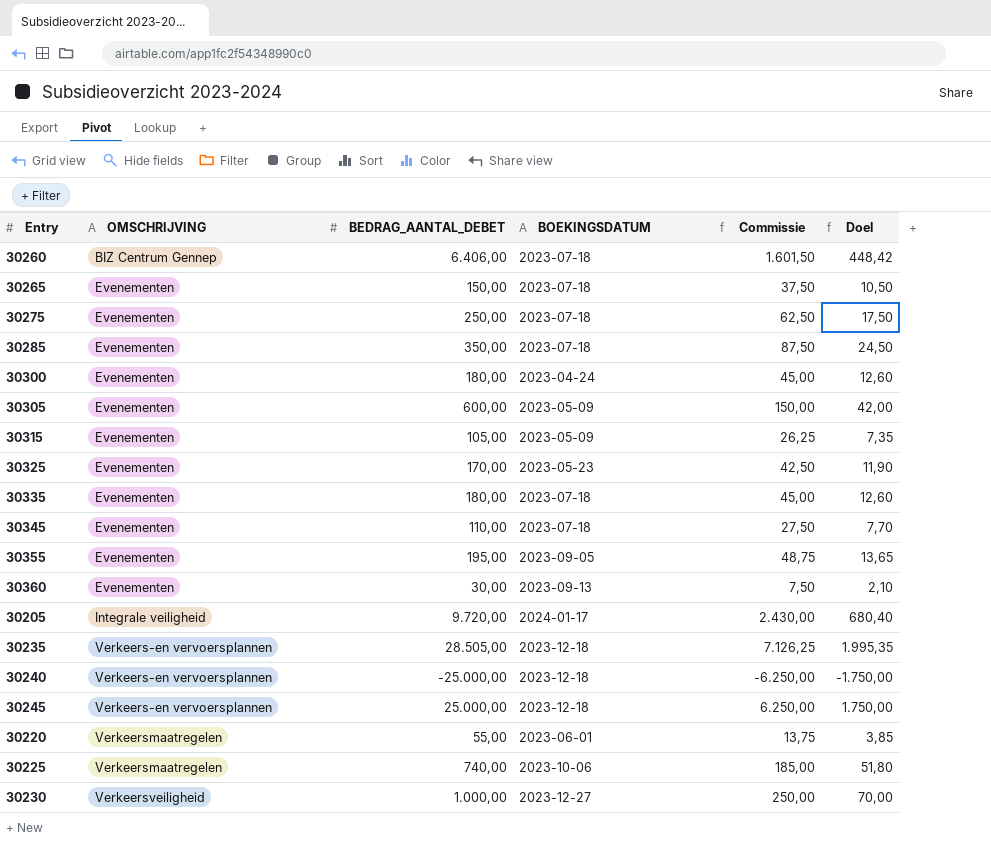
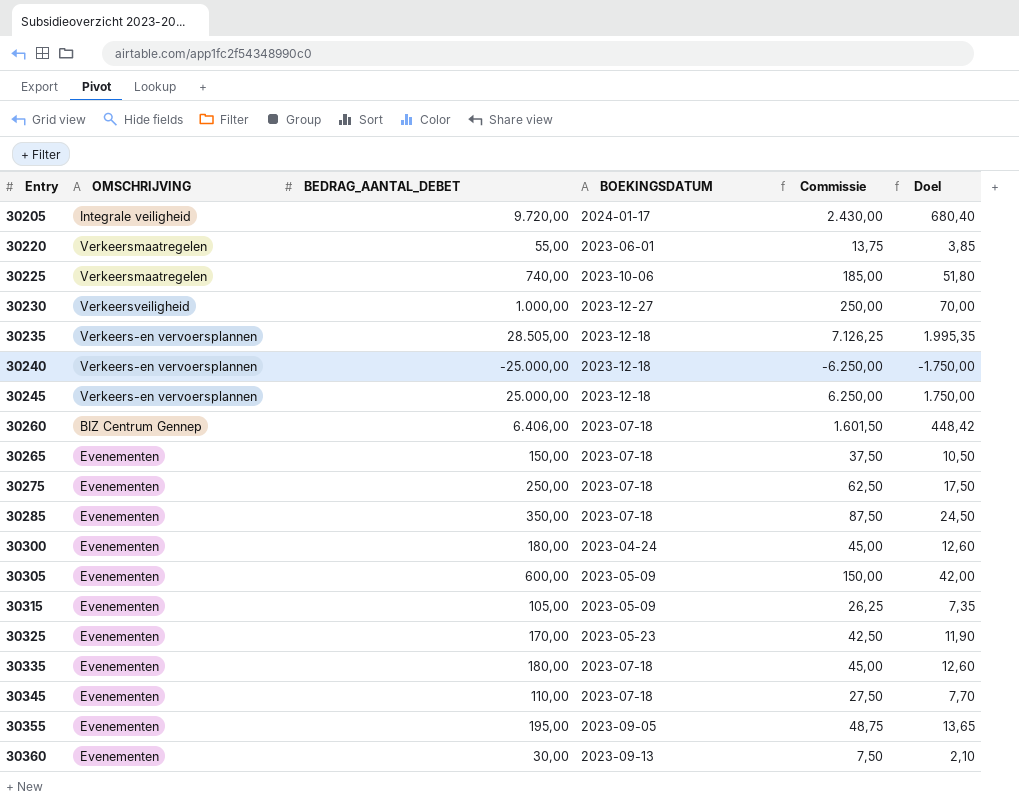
row order: OMSCHRIJVING ascending -> Entry ascending

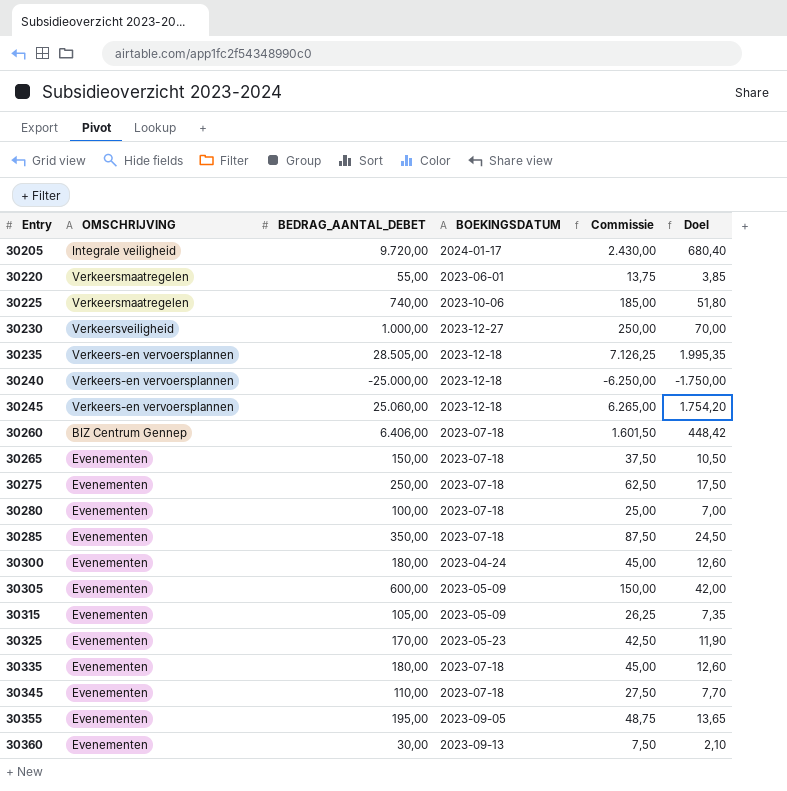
30245 | BEDRAG_AANTAL_DEBET: 25.000,00 -> 25.060,00
30245 | Commissie: 6.250,00 -> 6.265,00
30245 | Doel: 1.750,00 -> 1.754,20
row 30280: none -> Evenementen | 100,00 | 2023-07-18 | 25,00 | 7,00

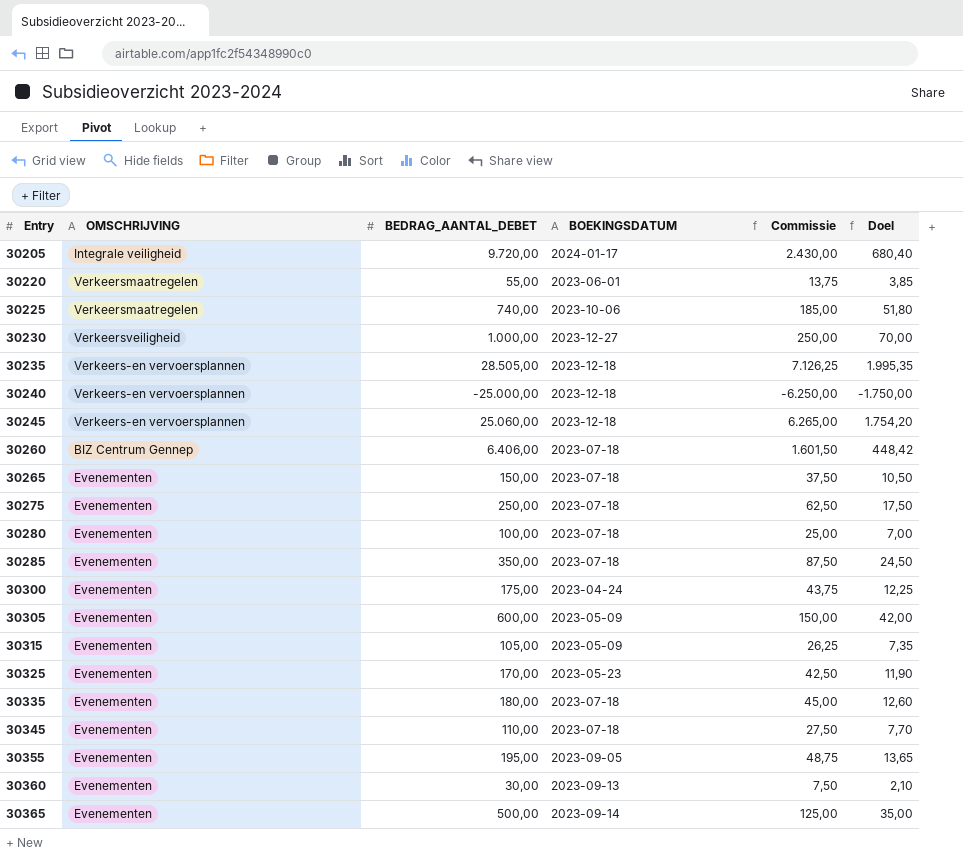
30300 | BEDRAG_AANTAL_DEBET: 180,00 -> 175,00
30300 | Commissie: 45,00 -> 43,75
30300 | Doel: 12,60 -> 12,25
row 30365: none -> Evenementen | 500,00 | 2023-09-14 | 125,00 | 35,00

